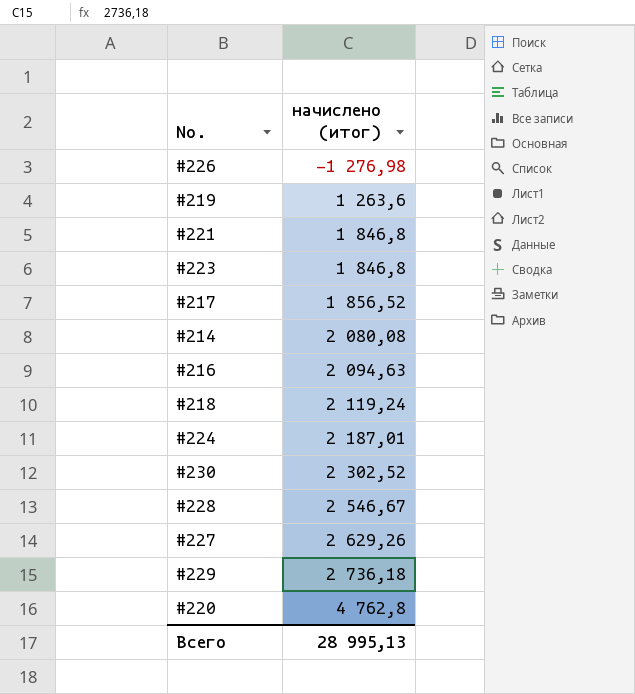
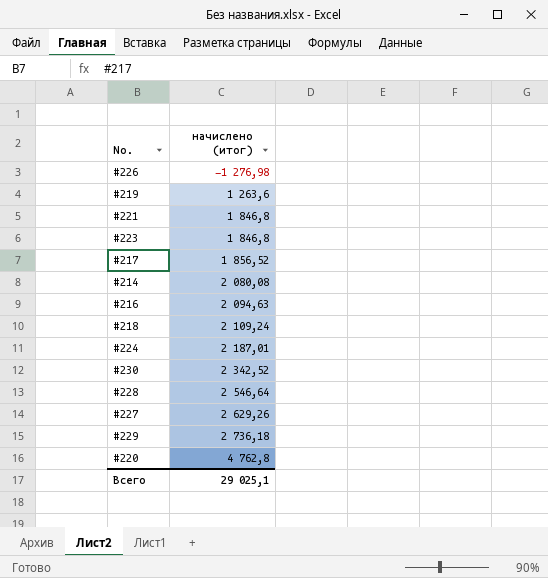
#218 | начислено (итог): 2 119,24 -> 2 109,24
#230 | начислено (итог): 2 302,52 -> 2 342,52
#228 | начислено (итог): 2 546,67 -> 2 546,64
Всего | начислено (итог): 28 995,13 -> 29 025,1

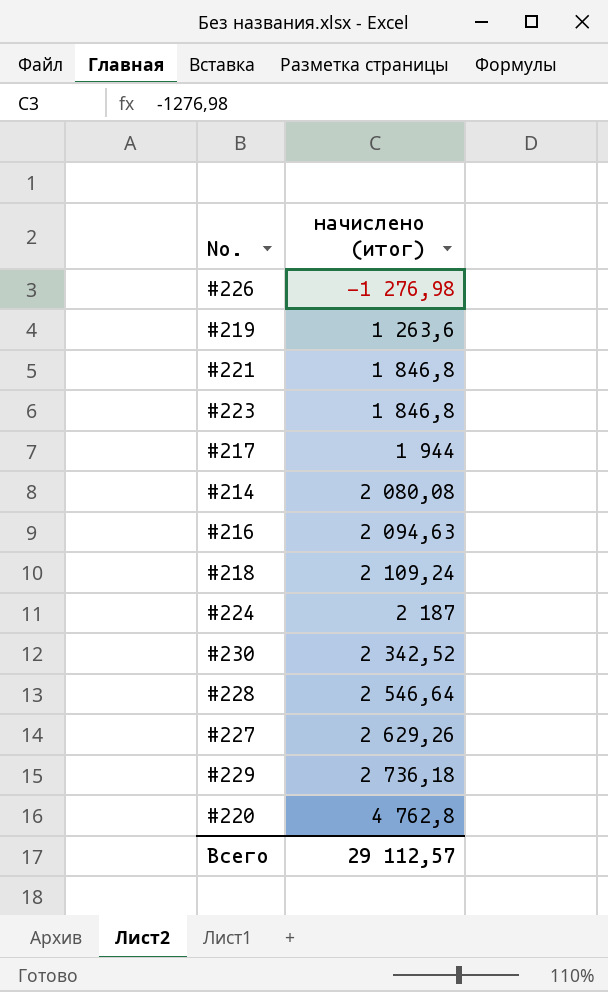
#217 | начислено (итог): 1 856,52 -> 1 944
#224 | начислено (итог): 2 187,01 -> 2 187
Всего | начислено (итог): 29 025,1 -> 29 112,57

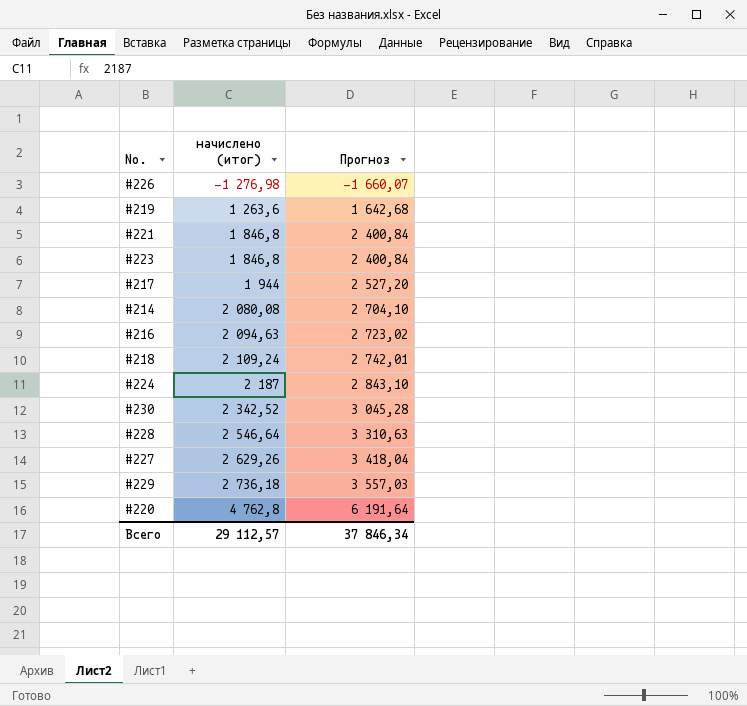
column Прогноз | formula: none -> [начислено (итог)] * 1,3

